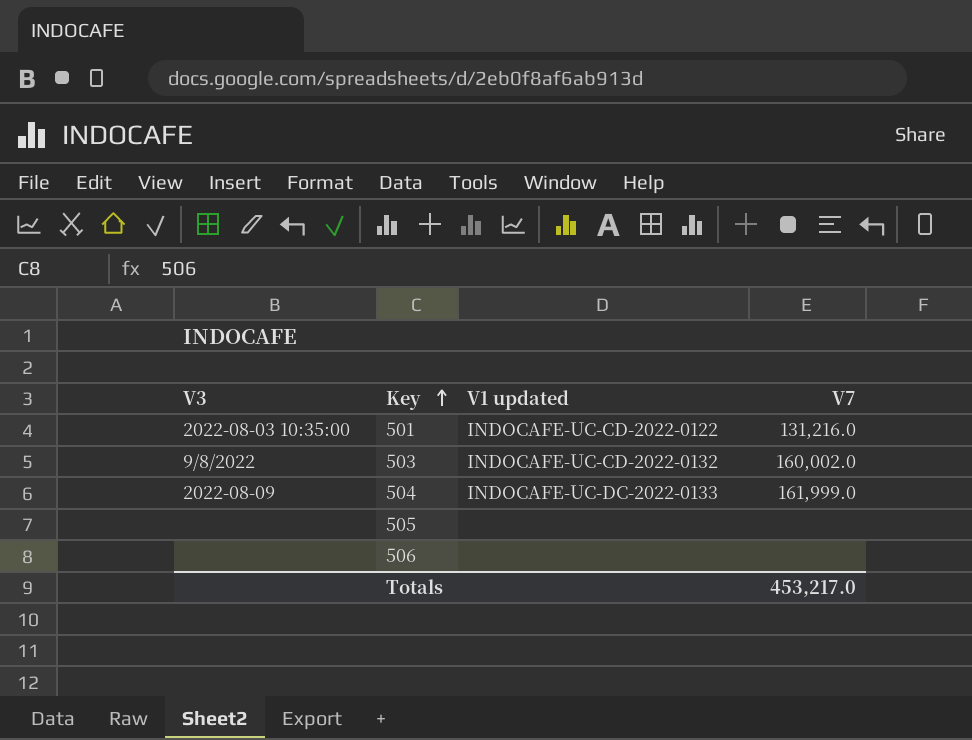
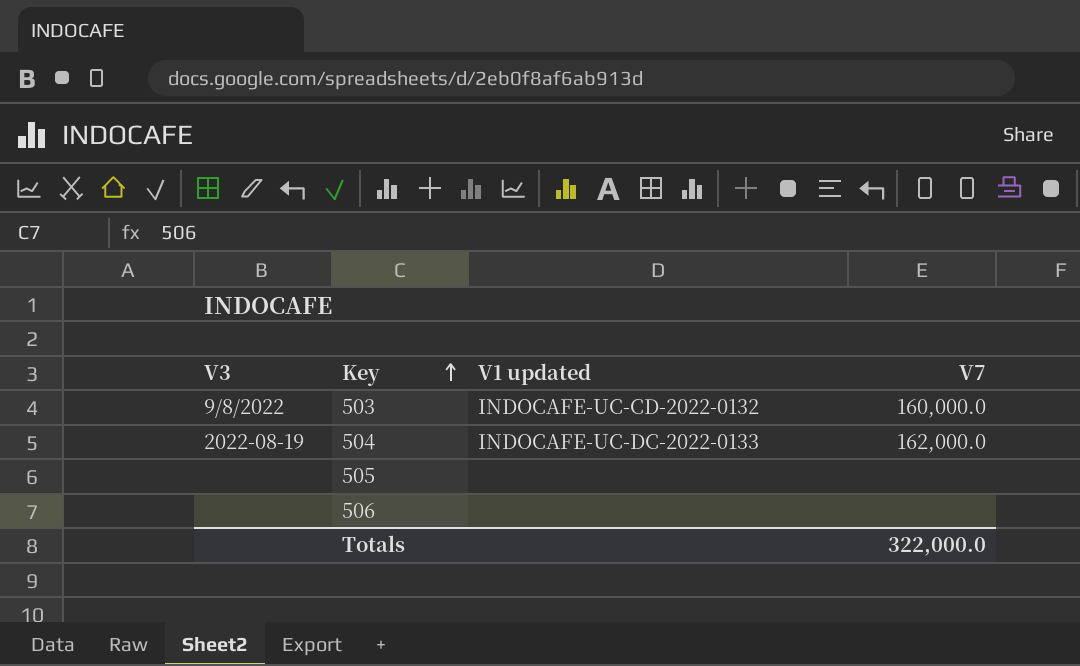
row 501: 2022-08-03 10:35:00 | INDOCAFE-UC-CD-2022-0122 | 131,216.0 -> none
503 | V7: 160,002.0 -> 160,000.0
504 | V3: 2022-08-09 -> 2022-08-19
504 | V7: 161,999.0 -> 162,000.0
Totals | V7: 453,217.0 -> 322,000.0

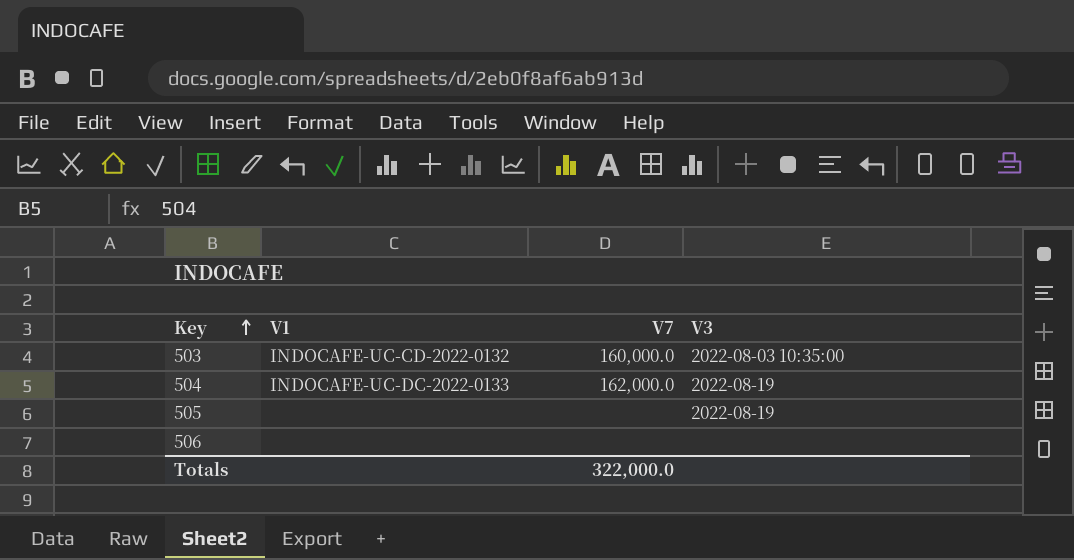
column name: V1 updated -> V1
column V3 | position: 1 -> 4
503 | V3: 9/8/2022 -> 2022-08-03 10:35:00
505 | V3: none -> 2022-08-19

